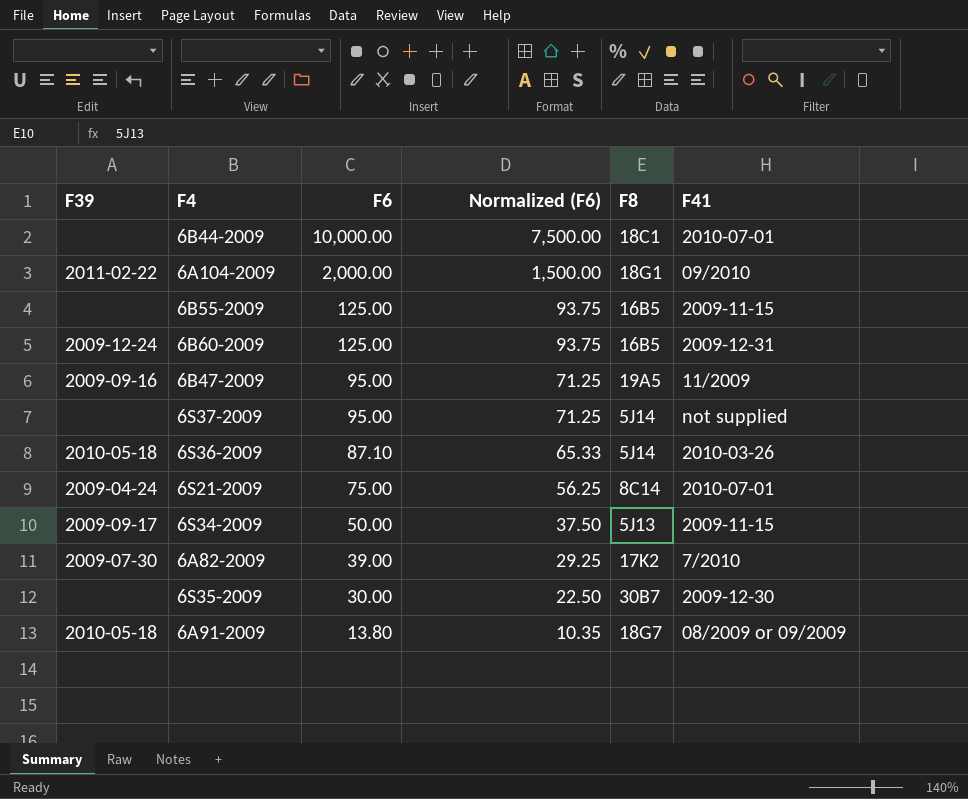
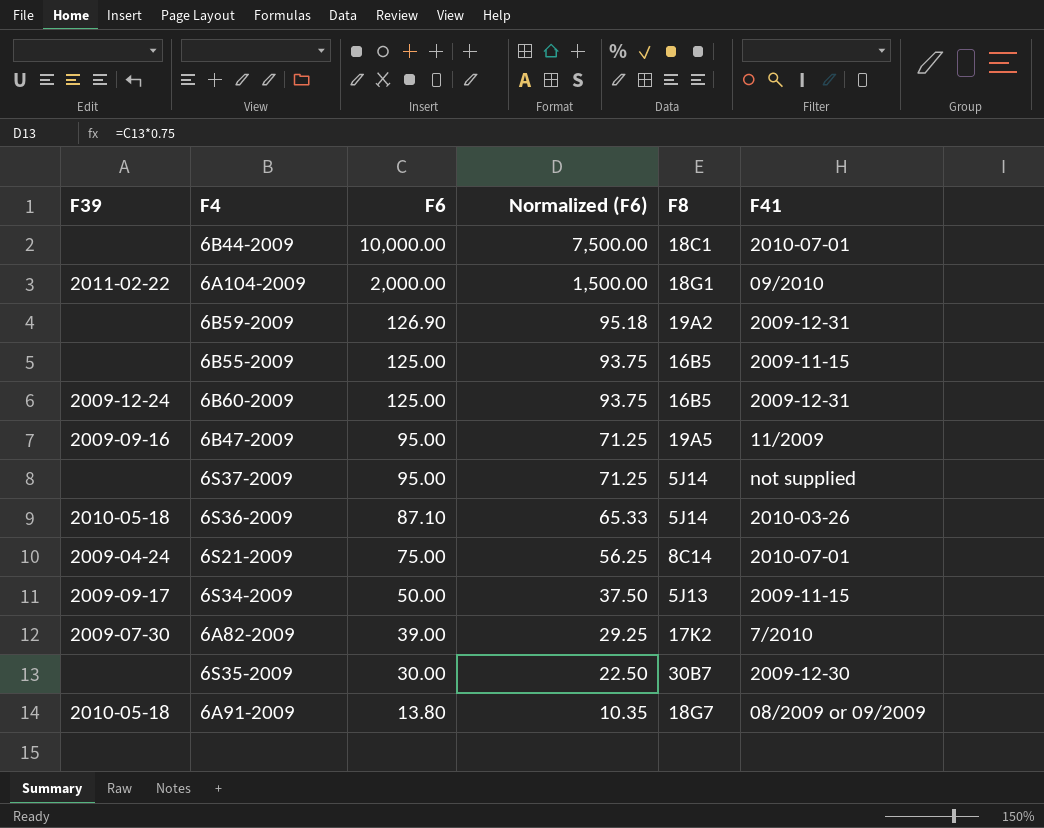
row 6B59-2009: none -> none | 126.90 | 95.18 | 19A2 | 2009-12-31

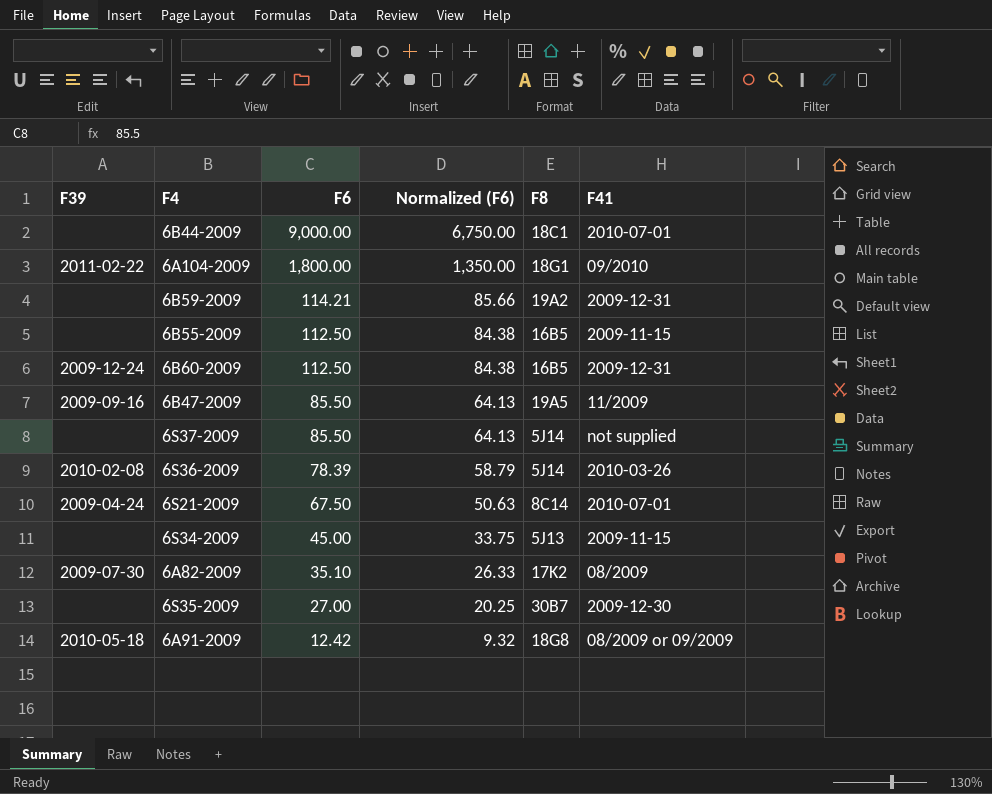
6B44-2009 | F6: 10,000.00 -> 9,000.00
6B44-2009 | Normalized (F6): 7,500.00 -> 6,750.00
6A104-2009 | F6: 2,000.00 -> 1,800.00
6A104-2009 | Normalized (F6): 1,500.00 -> 1,350.00
6B59-2009 | F6: 126.90 -> 114.21
6B59-2009 | Normalized (F6): 95.18 -> 85.66
6B55-2009 | F6: 125.00 -> 112.50
6B55-2009 | Normalized (F6): 93.75 -> 84.38
6B60-2009 | F6: 125.00 -> 112.50
6B60-2009 | Normalized (F6): 93.75 -> 84.38
6B47-2009 | F6: 95.00 -> 85.50
6B47-2009 | Normalized (F6): 71.25 -> 64.13
6S37-2009 | F6: 95.00 -> 85.50
6S37-2009 | Normalized (F6): 71.25 -> 64.13
6S36-2009 | F39: 2010-05-18 -> 2010-02-08
6S36-2009 | F6: 87.10 -> 78.39
6S36-2009 | Normalized (F6): 65.33 -> 58.79
6S21-2009 | F6: 75.00 -> 67.50
6S21-2009 | Normalized (F6): 56.25 -> 50.63
6S34-2009 | F39: 2009-09-17 -> none
6S34-2009 | F6: 50.00 -> 45.00
6S34-2009 | Normalized (F6): 37.50 -> 33.75
6A82-2009 | F6: 39.00 -> 35.10
6A82-2009 | Normalized (F6): 29.25 -> 26.33
6A82-2009 | F41: 7/2010 -> 08/2009
6S35-2009 | F6: 30.00 -> 27.00
6S35-2009 | Normalized (F6): 22.50 -> 20.25
6A91-2009 | F6: 13.80 -> 12.42
6A91-2009 | Normalized (F6): 10.35 -> 9.32
6A91-2009 | F8: 18G7 -> 18G8

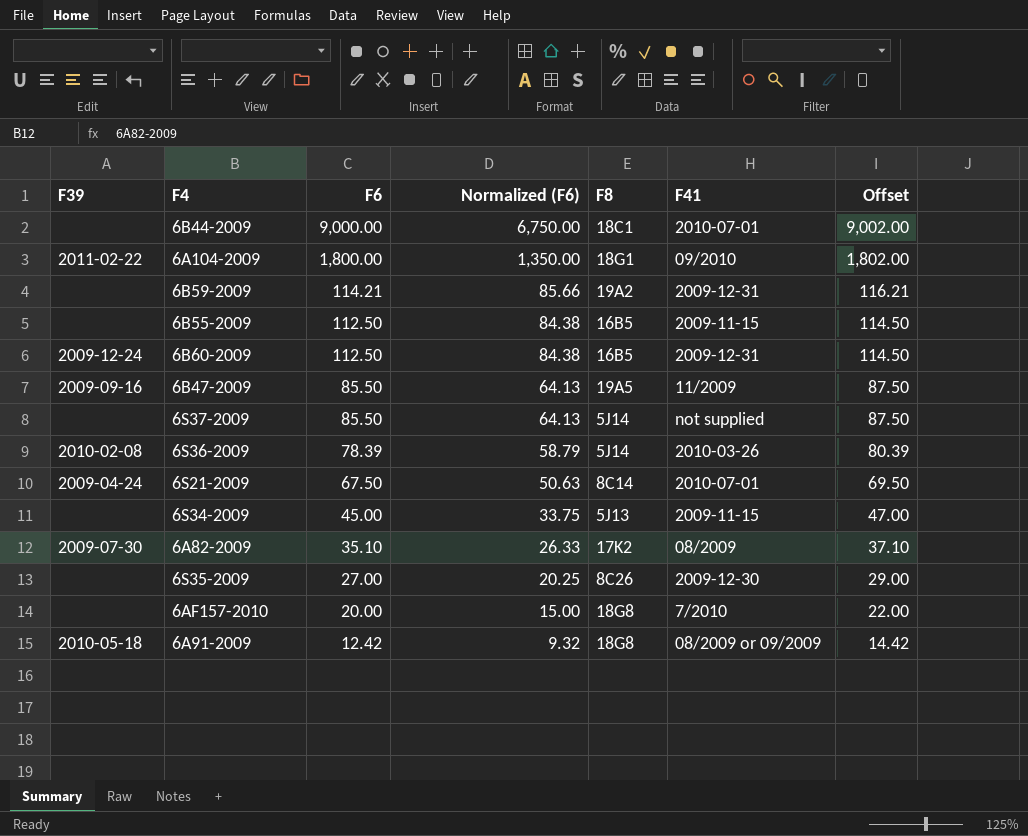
column Offset | formula: none -> [F6] + 2
6S35-2009 | F8: 30B7 -> 8C26
row 6AF157-2010: none -> none | 20.00 | 15.00 | 18G8 | 7/2010 | 22.00

